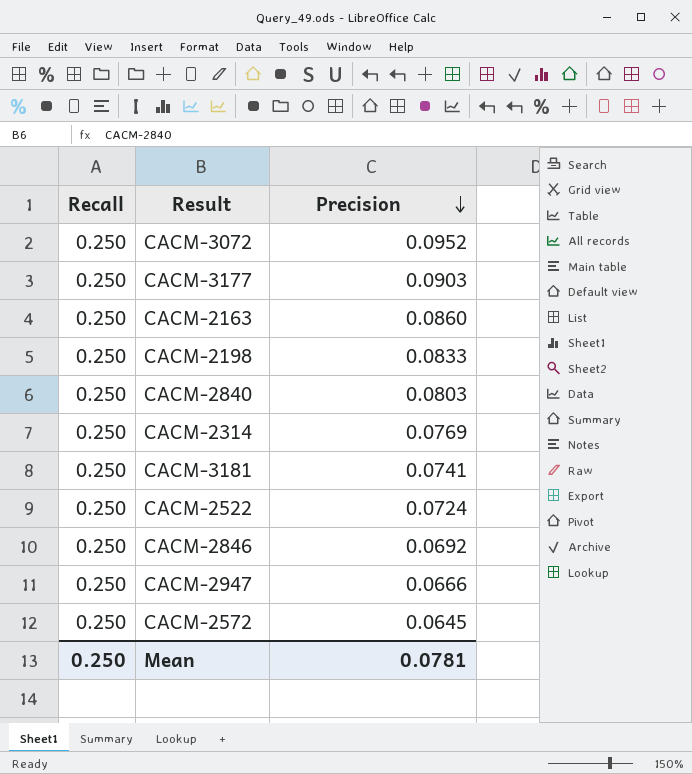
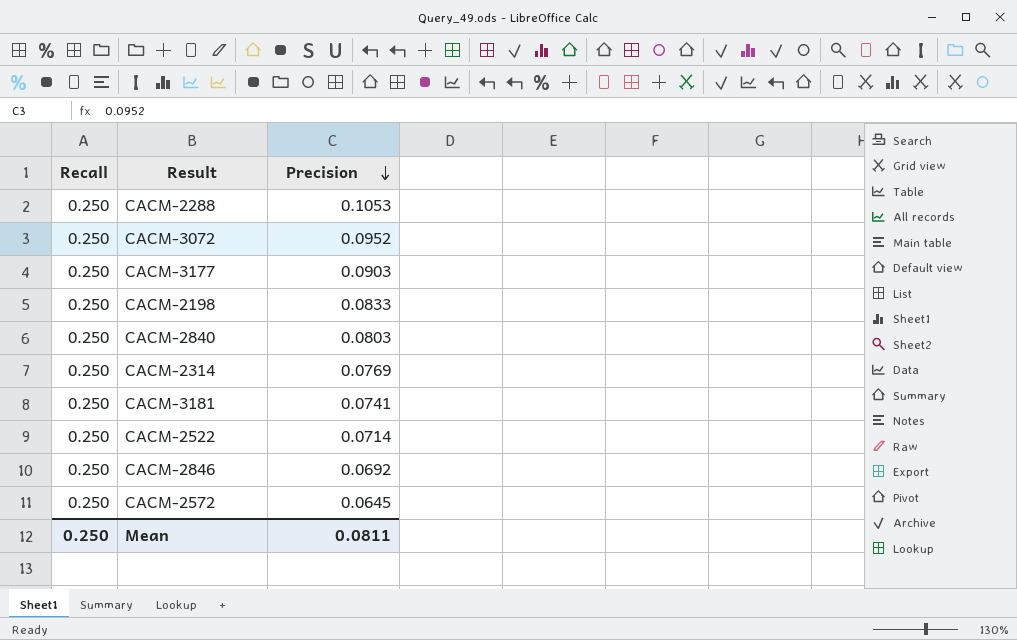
row CACM-2163: 0.250 | 0.0860 -> none
row CACM-2947: 0.250 | 0.0666 -> none
row CACM-2288: none -> 0.250 | 0.1053
CACM-2522 | Precision: 0.0724 -> 0.0714
Mean | Precision: 0.0781 -> 0.0811

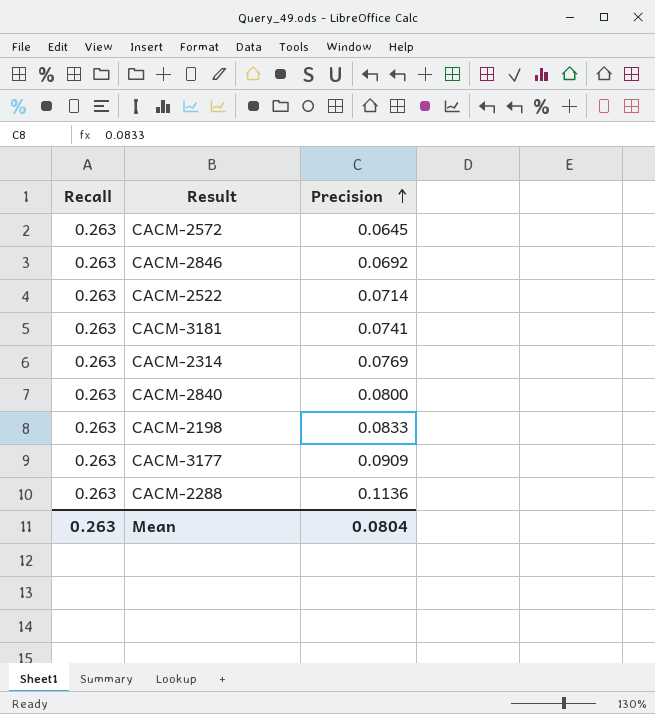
row order: Precision descending -> Precision ascending
row CACM-3072: 0.250 | 0.0952 -> none
CACM-2572 | Recall: 0.250 -> 0.263
CACM-2846 | Recall: 0.250 -> 0.263
CACM-2522 | Recall: 0.250 -> 0.263
CACM-3181 | Recall: 0.250 -> 0.263
CACM-2314 | Recall: 0.250 -> 0.263
CACM-2840 | Recall: 0.250 -> 0.263
CACM-2840 | Precision: 0.0803 -> 0.0800
CACM-2198 | Recall: 0.250 -> 0.263
CACM-3177 | Recall: 0.250 -> 0.263
CACM-3177 | Precision: 0.0903 -> 0.0909
CACM-2288 | Recall: 0.250 -> 0.263
CACM-2288 | Precision: 0.1053 -> 0.1136
Mean | Recall: 0.250 -> 0.263
Mean | Precision: 0.0811 -> 0.0804

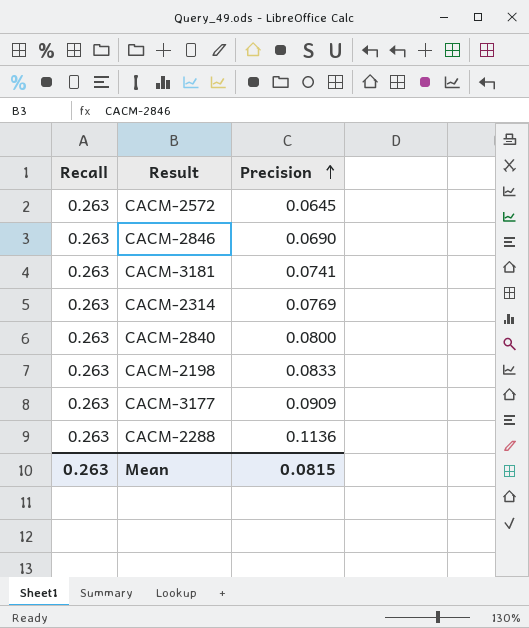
row CACM-2522: 0.263 | 0.0714 -> none
CACM-2846 | Precision: 0.0692 -> 0.0690
Mean | Precision: 0.0804 -> 0.0815

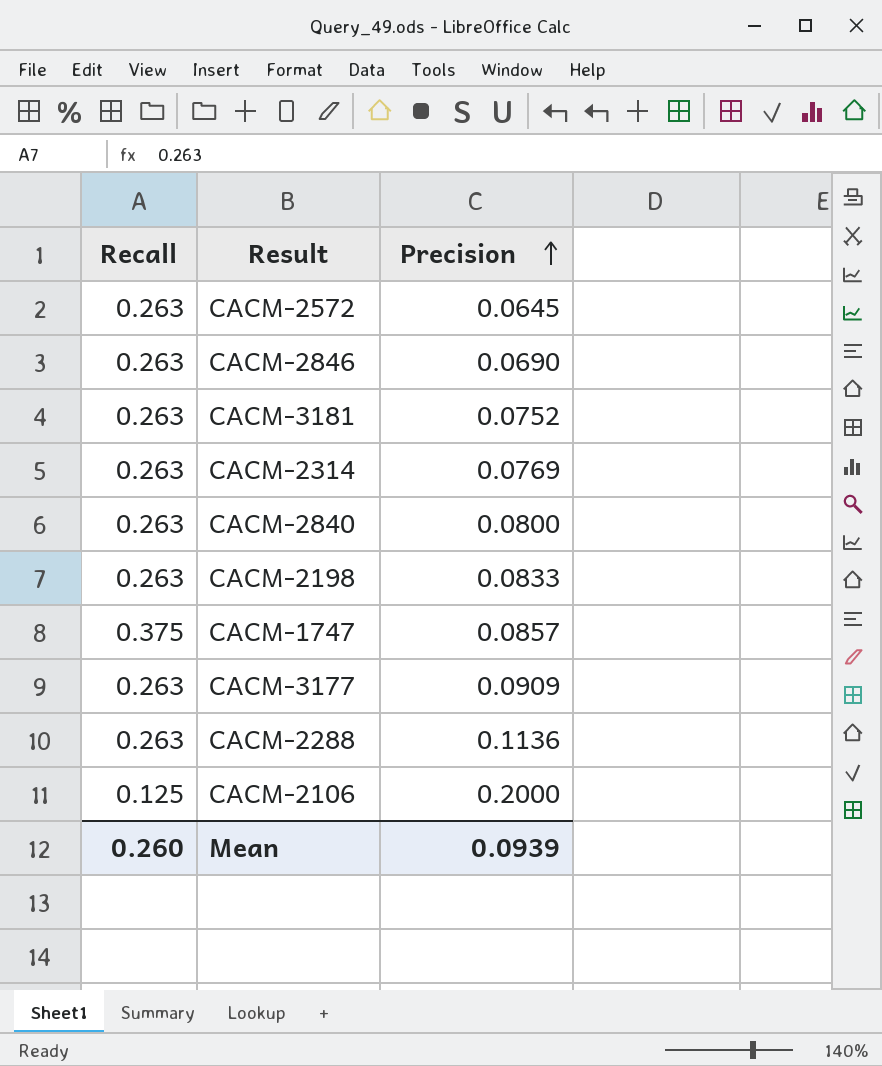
CACM-3181 | Precision: 0.0741 -> 0.0752
row CACM-1747: none -> 0.375 | 0.0857
row CACM-2106: none -> 0.125 | 0.2000
Mean | Recall: 0.263 -> 0.260
Mean | Precision: 0.0815 -> 0.0939

